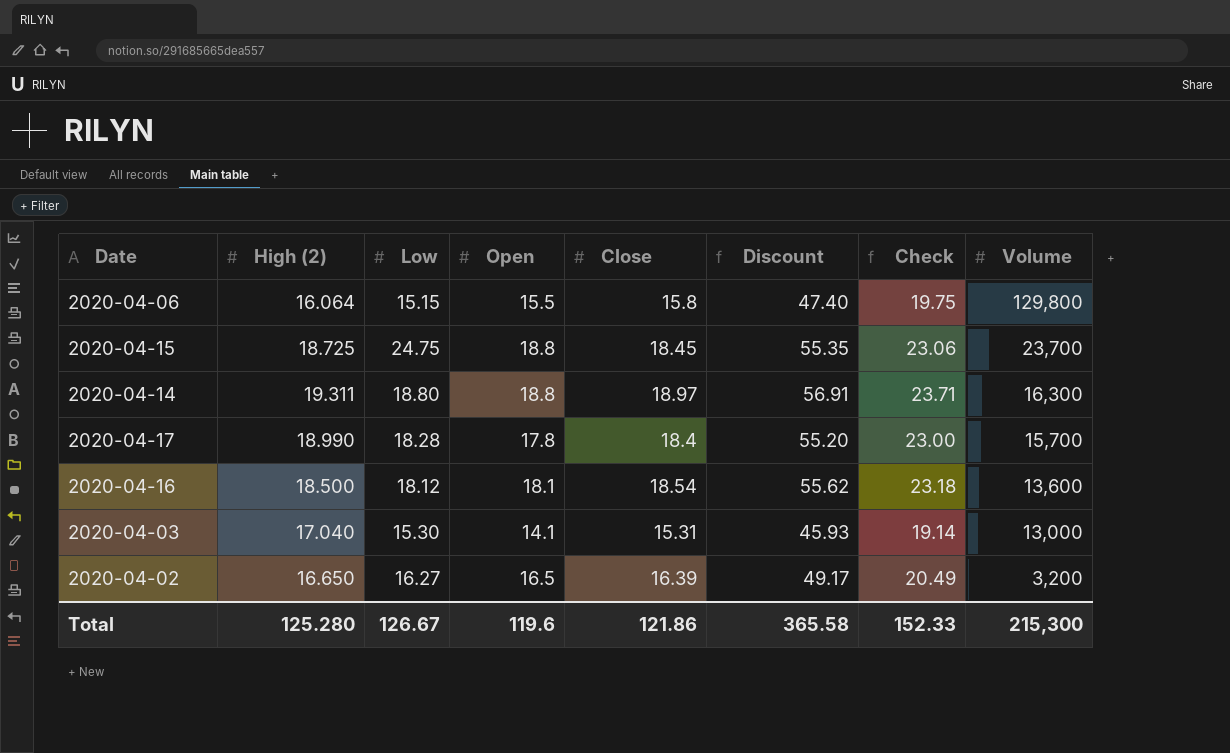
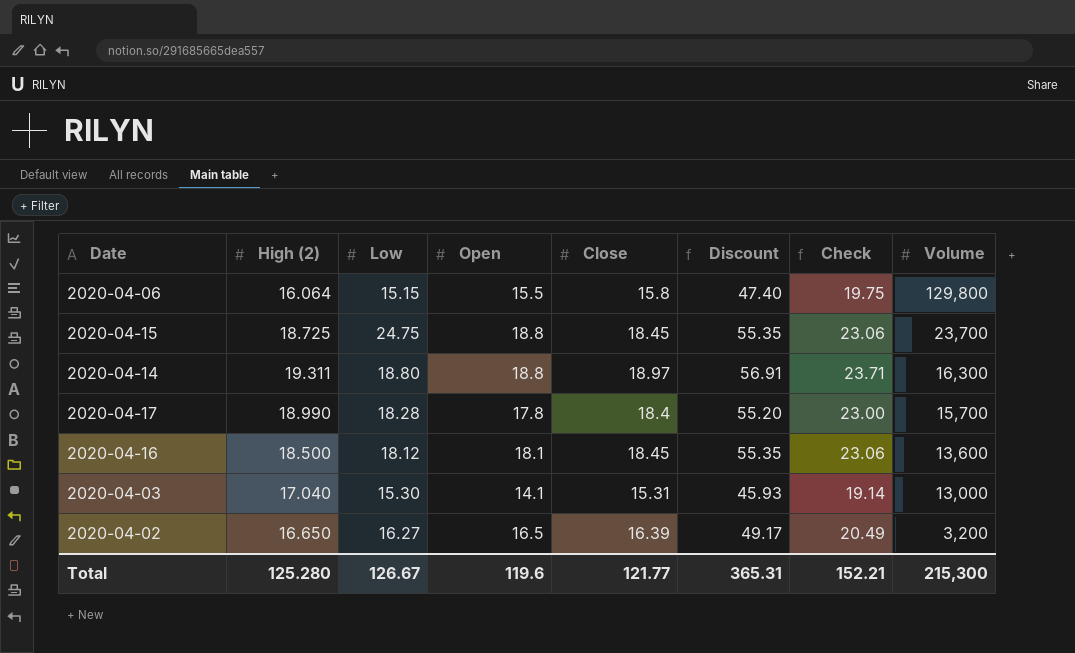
2020-04-16 | Close: 18.54 -> 18.45
2020-04-16 | Discount: 55.62 -> 55.35
2020-04-16 | Check: 23.18 -> 23.06
Total | Close: 121.86 -> 121.77
Total | Discount: 365.58 -> 365.31
Total | Check: 152.33 -> 152.21

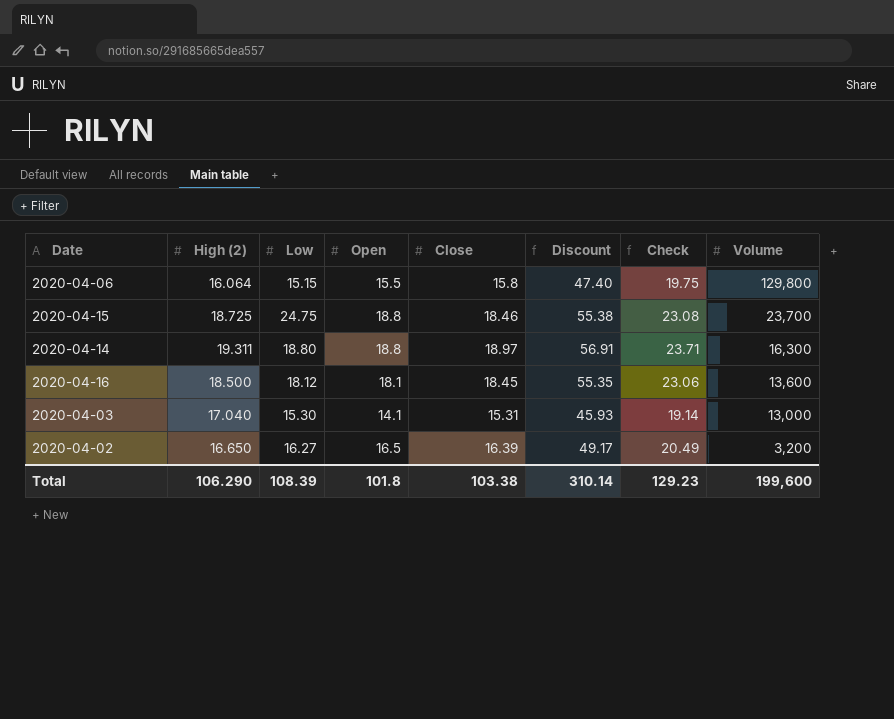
row 2020-04-17: 18.990 | 18.28 | 17.8 | 18.4 | 55.20 | 23.00 | 15,700 -> none
2020-04-15 | Close: 18.45 -> 18.46
2020-04-15 | Discount: 55.35 -> 55.38
2020-04-15 | Check: 23.06 -> 23.08
Total | High (2): 125.280 -> 106.290
Total | Low: 126.67 -> 108.39
Total | Open: 119.6 -> 101.8
Total | Close: 121.77 -> 103.38
Total | Discount: 365.31 -> 310.14
Total | Check: 152.21 -> 129.23
Total | Volume: 215,300 -> 199,600

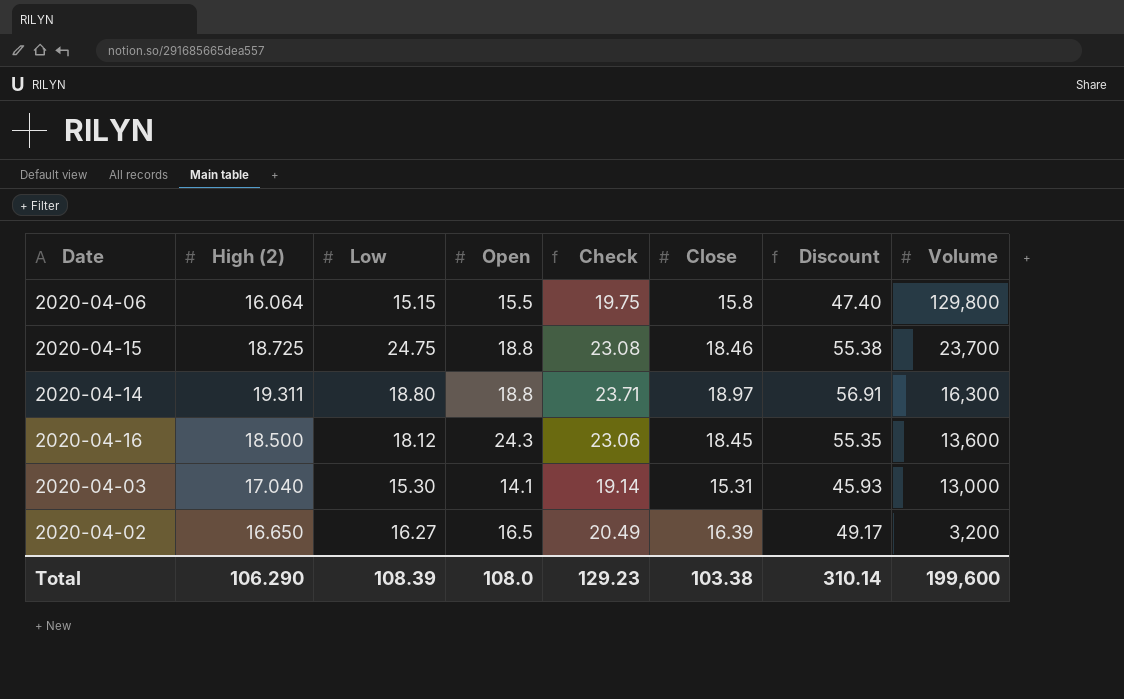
column Check | position: 7 -> 5
2020-04-16 | Open: 18.1 -> 24.3
Total | Open: 101.8 -> 108.0

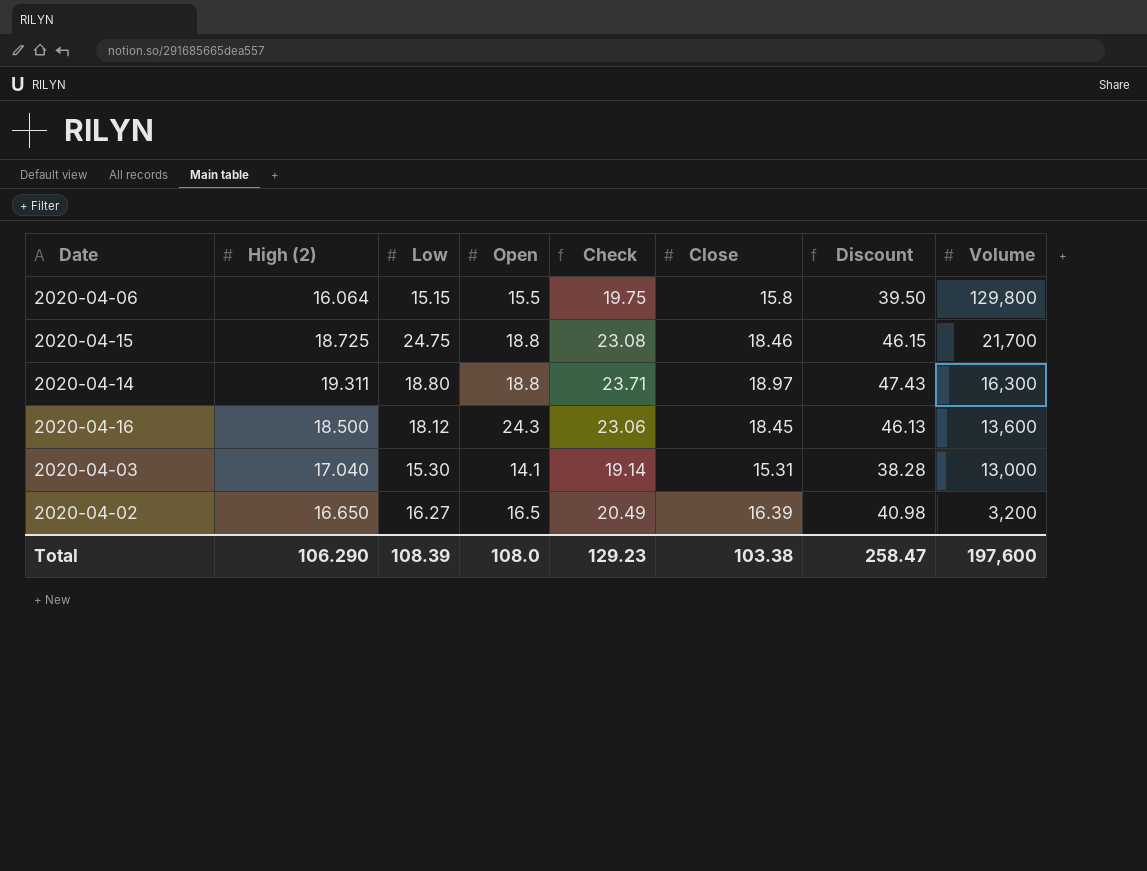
column Discount | formula: [Close] * 3 -> [Close] * 2.5
2020-04-15 | Volume: 23,700 -> 21,700
Total | Discount: 310.14 -> 258.47
Total | Volume: 199,600 -> 197,600

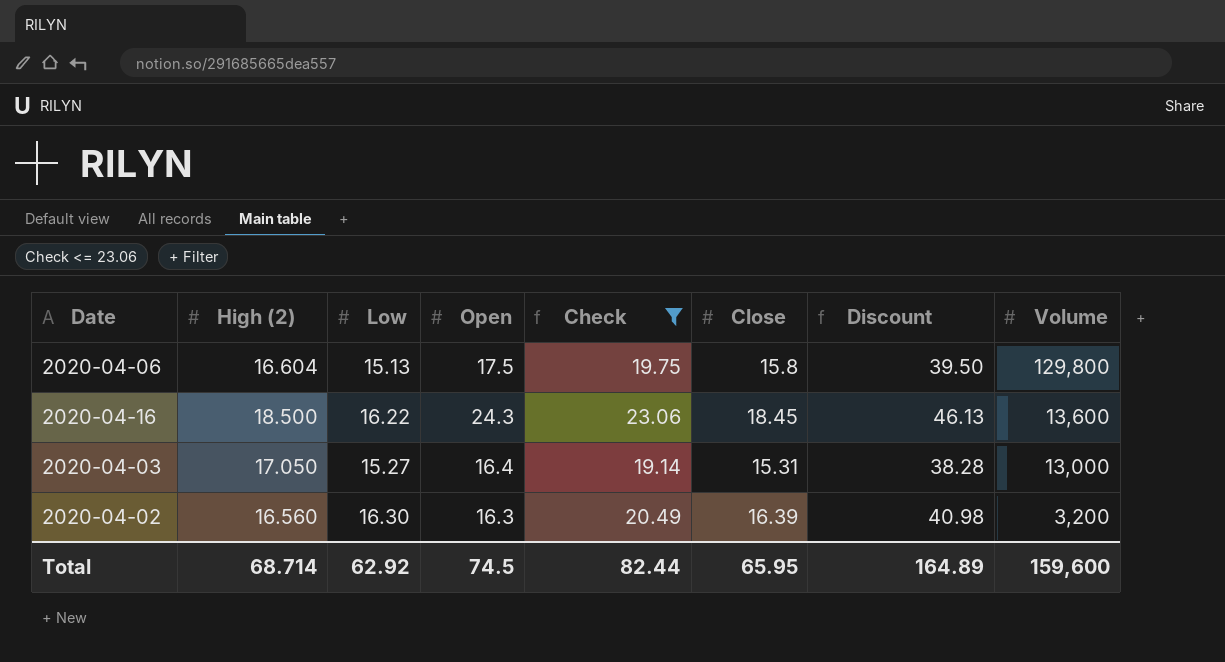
filter: none -> Check <= 23.06
2020-04-06 | High (2): 16.064 -> 16.604
2020-04-06 | Low: 15.15 -> 15.13
2020-04-06 | Open: 15.5 -> 17.5
2020-04-16 | Low: 18.12 -> 16.22
2020-04-03 | High (2): 17.040 -> 17.050
2020-04-03 | Low: 15.30 -> 15.27
2020-04-03 | Open: 14.1 -> 16.4
2020-04-02 | High (2): 16.650 -> 16.560
2020-04-02 | Low: 16.27 -> 16.30
2020-04-02 | Open: 16.5 -> 16.3
Total | High (2): 106.290 -> 68.714
Total | Low: 108.39 -> 62.92
Total | Open: 108.0 -> 74.5
Total | Check: 129.23 -> 82.44
Total | Close: 103.38 -> 65.95
Total | Discount: 258.47 -> 164.89
Total | Volume: 197,600 -> 159,600

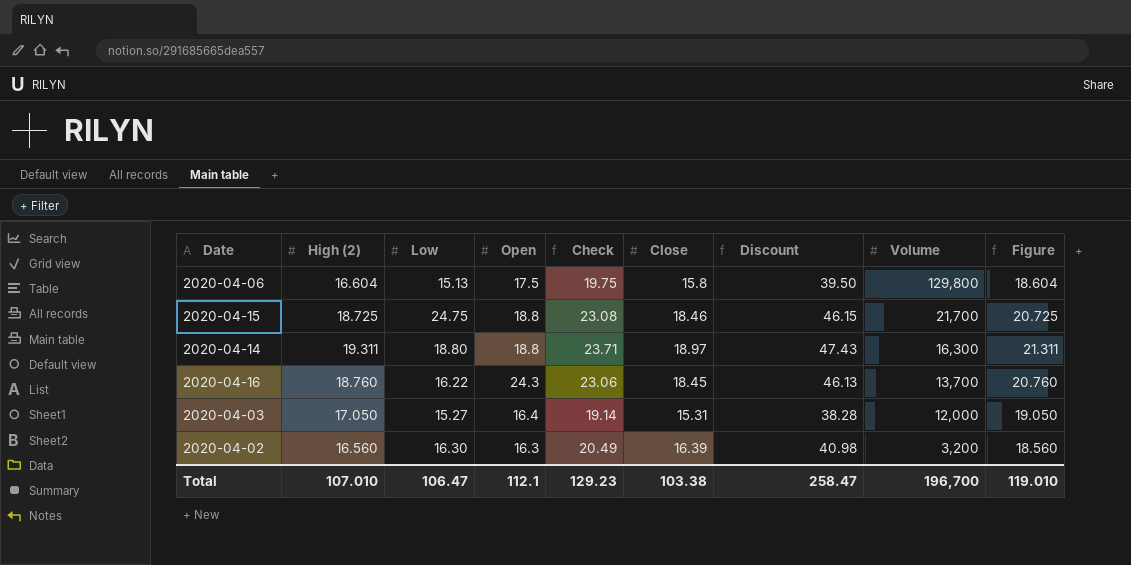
filter: Check <= 23.06 -> none
column Figure | formula: none -> [High (2)] + 2
2020-04-16 | High (2): 18.500 -> 18.760
2020-04-16 | Volume: 13,600 -> 13,700
2020-04-03 | Volume: 13,000 -> 12,000
Total | High (2): 68.714 -> 107.010
Total | Low: 62.92 -> 106.47
Total | Open: 74.5 -> 112.1
Total | Check: 82.44 -> 129.23
Total | Close: 65.95 -> 103.38
Total | Discount: 164.89 -> 258.47
Total | Volume: 159,600 -> 196,700

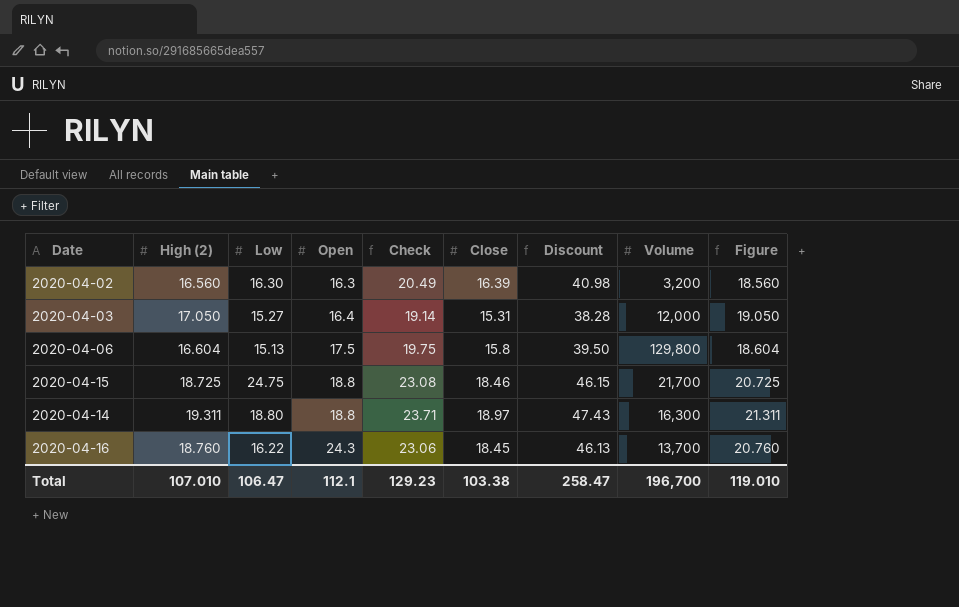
row order: Volume descending -> Open ascending

